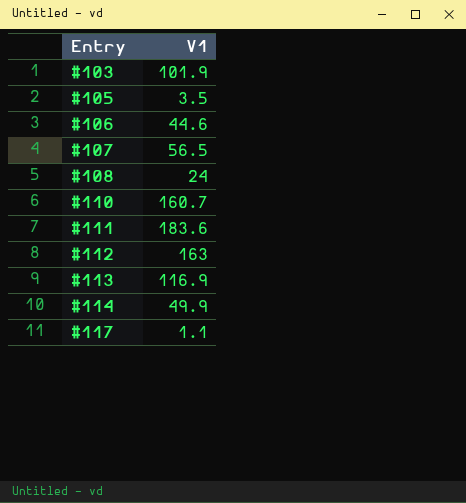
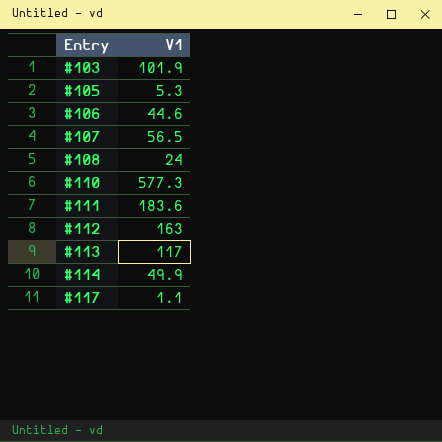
#105 | V1: 3.5 -> 5.3
#110 | V1: 160.7 -> 577.3
#113 | V1: 116.9 -> 117

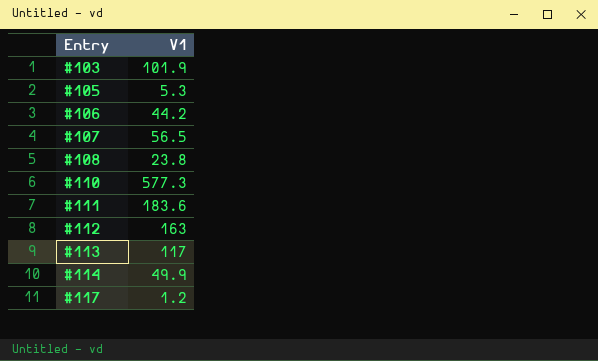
#106 | V1: 44.6 -> 44.2
#108 | V1: 24 -> 23.8
#117 | V1: 1.1 -> 1.2

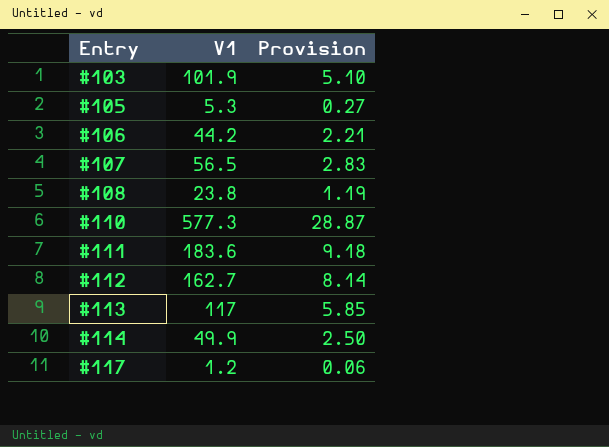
column Provision | formula: none -> [V1] * 0.05
#112 | V1: 163 -> 162.7

